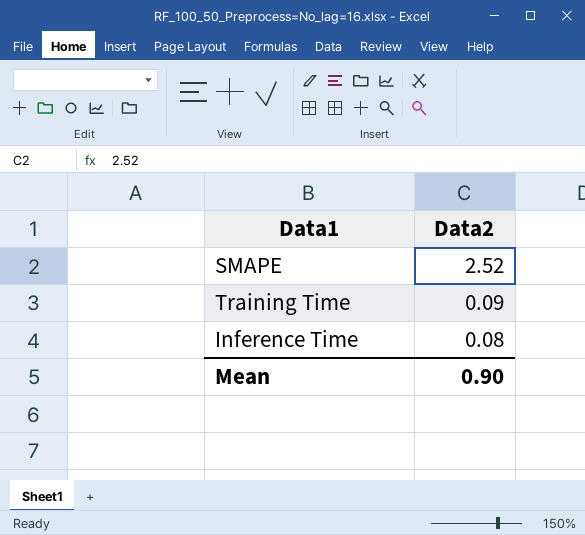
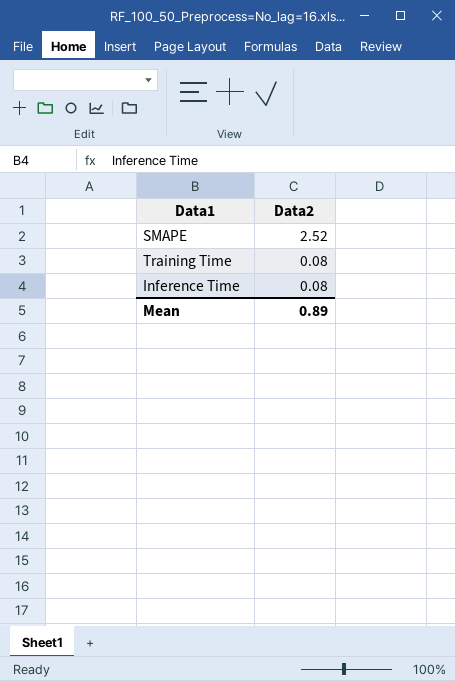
Training Time | Data2: 0.09 -> 0.08
Mean | Data2: 0.90 -> 0.89

